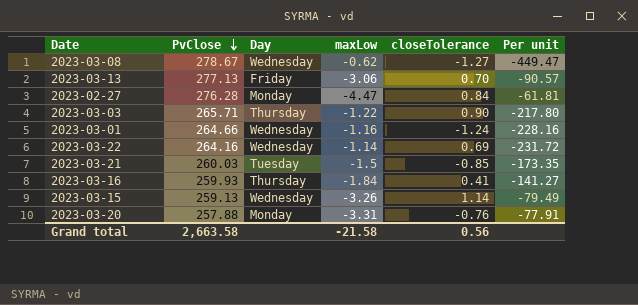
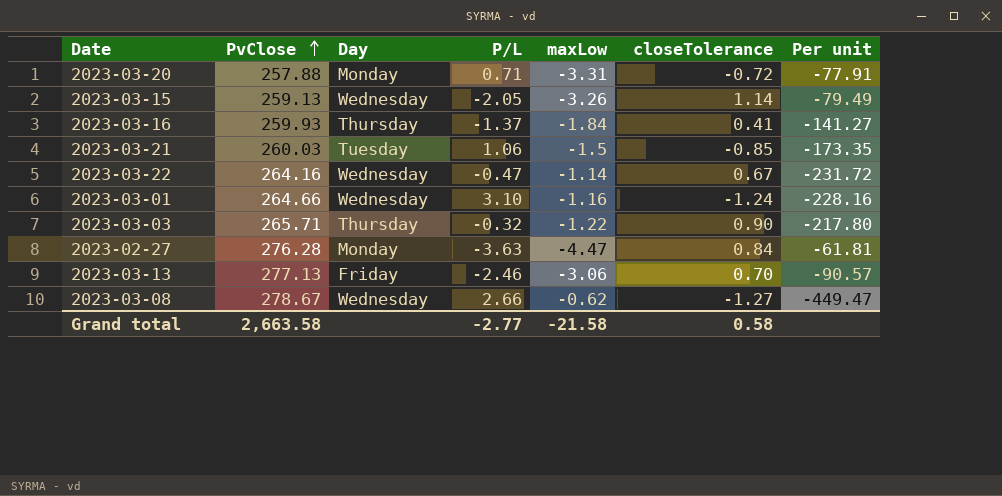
row order: PvClose descending -> PvClose ascending
column P/L | position: none -> 4
2023-03-20 | closeTolerance: -0.76 -> -0.72
2023-03-22 | closeTolerance: 0.69 -> 0.67
Grand total | closeTolerance: 0.56 -> 0.58

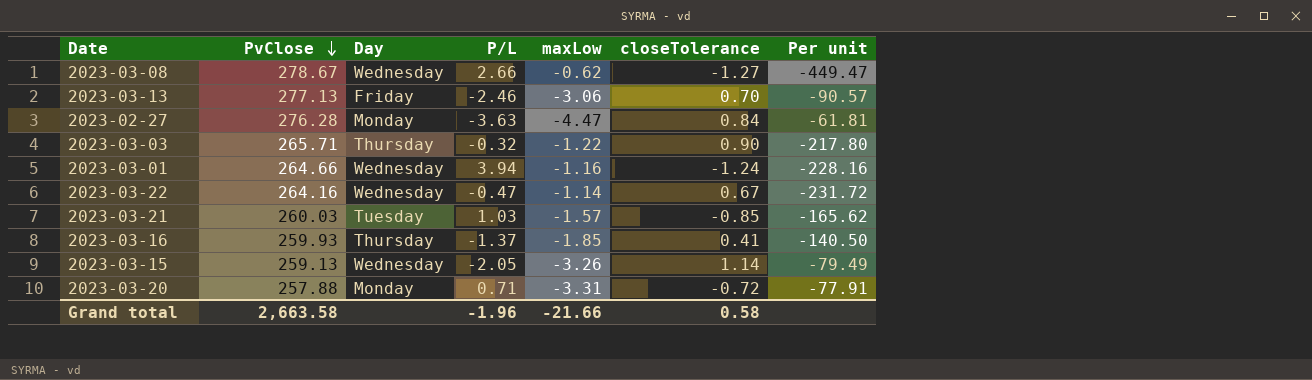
row order: PvClose ascending -> PvClose descending
2023-03-01 | P/L: 3.10 -> 3.94
2023-03-21 | P/L: 1.06 -> 1.03
2023-03-21 | maxLow: -1.5 -> -1.57
2023-03-21 | Per unit: -173.35 -> -165.62
2023-03-16 | maxLow: -1.84 -> -1.85
2023-03-16 | Per unit: -141.27 -> -140.50
Grand total | P/L: -2.77 -> -1.96
Grand total | maxLow: -21.58 -> -21.66

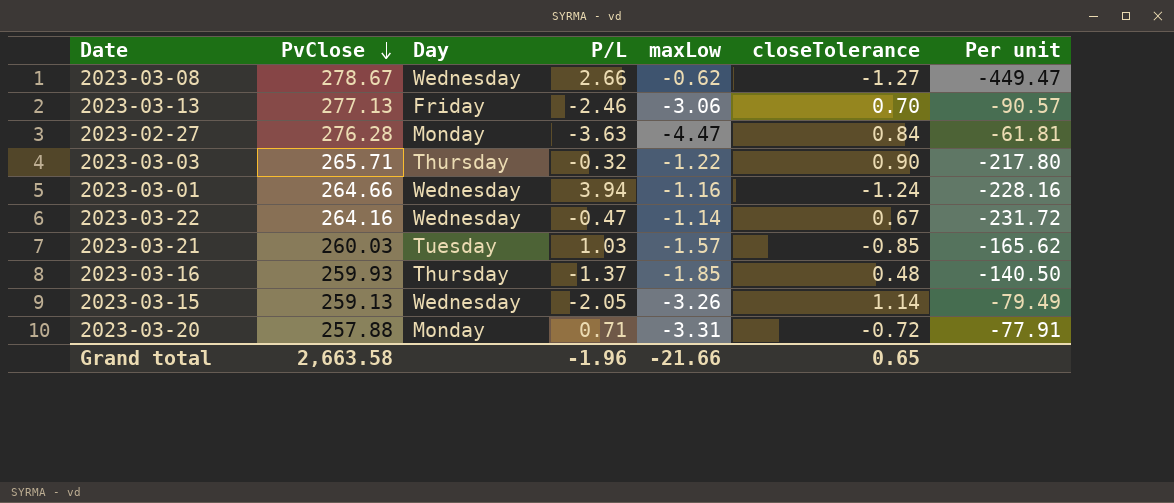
2023-03-16 | closeTolerance: 0.41 -> 0.48
Grand total | closeTolerance: 0.58 -> 0.65

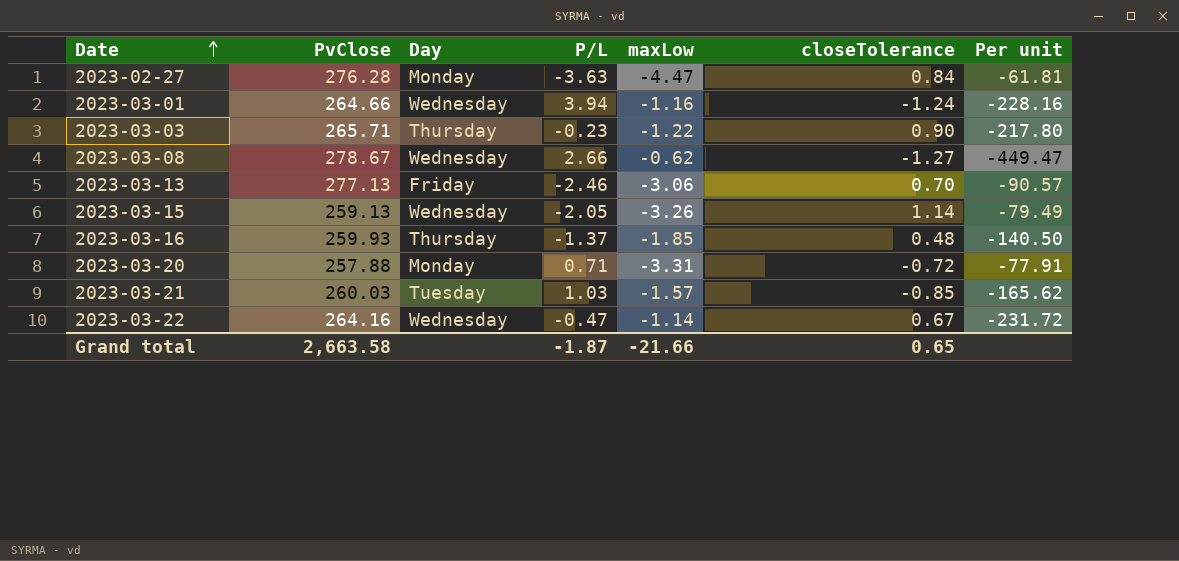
row order: PvClose descending -> Date ascending
2023-03-03 | P/L: -0.32 -> -0.23
Grand total | P/L: -1.96 -> -1.87

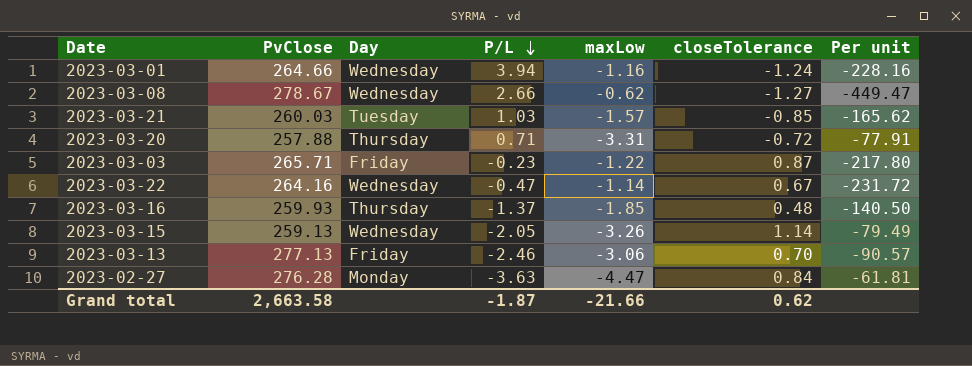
row order: Date ascending -> P/L descending
2023-03-20 | Day: Monday -> Thursday
2023-03-03 | Day: Thursday -> Friday
2023-03-03 | closeTolerance: 0.90 -> 0.87
Grand total | closeTolerance: 0.65 -> 0.62

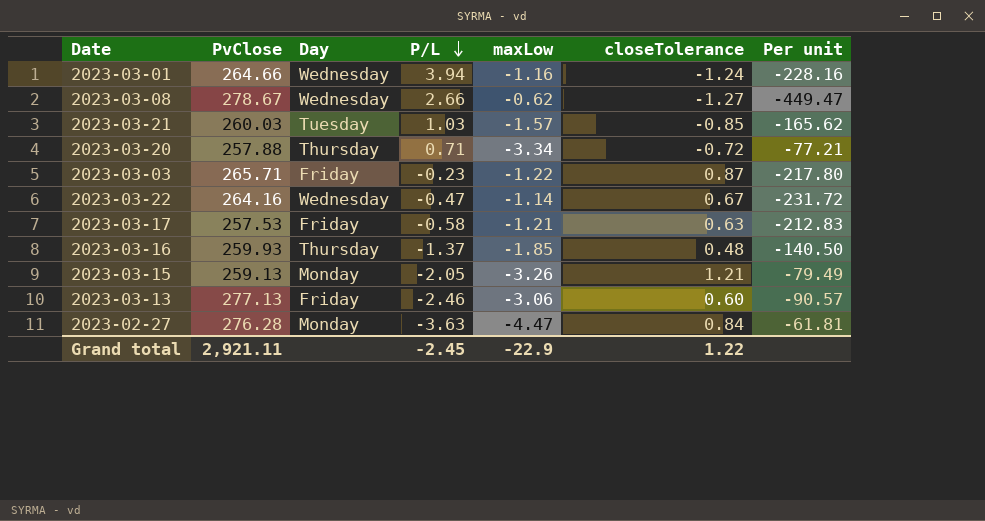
2023-03-20 | maxLow: -3.31 -> -3.34
2023-03-20 | Per unit: -77.91 -> -77.21
row 2023-03-17: none -> 257.53 | Friday | -0.58 | -1.21 | 0.63 | -212.83
2023-03-15 | Day: Wednesday -> Monday
2023-03-15 | closeTolerance: 1.14 -> 1.21
2023-03-13 | closeTolerance: 0.70 -> 0.60
Grand total | PvClose: 2,663.58 -> 2,921.11
Grand total | P/L: -1.87 -> -2.45
Grand total | maxLow: -21.66 -> -22.9
Grand total | closeTolerance: 0.62 -> 1.22

